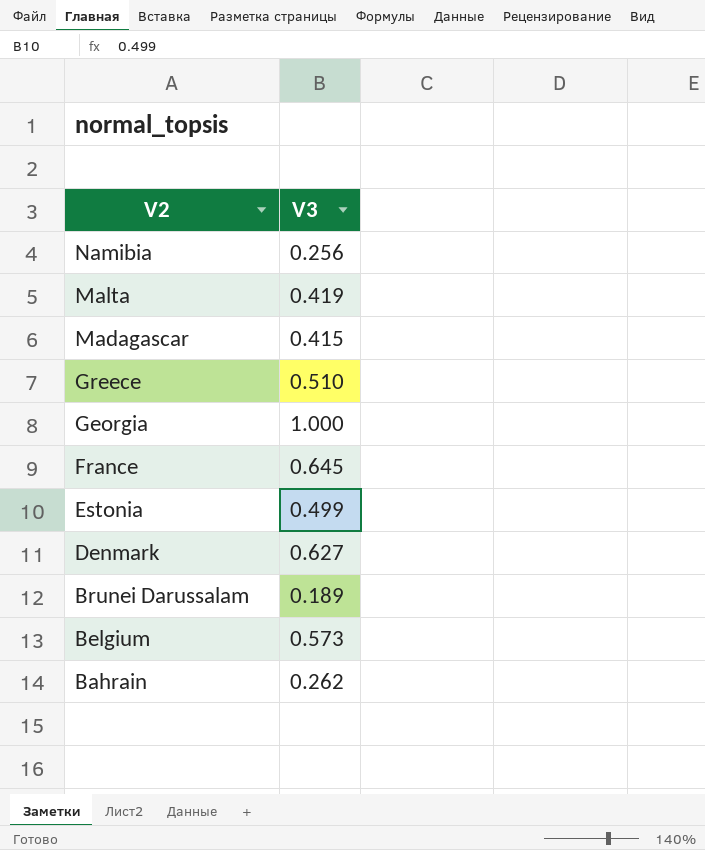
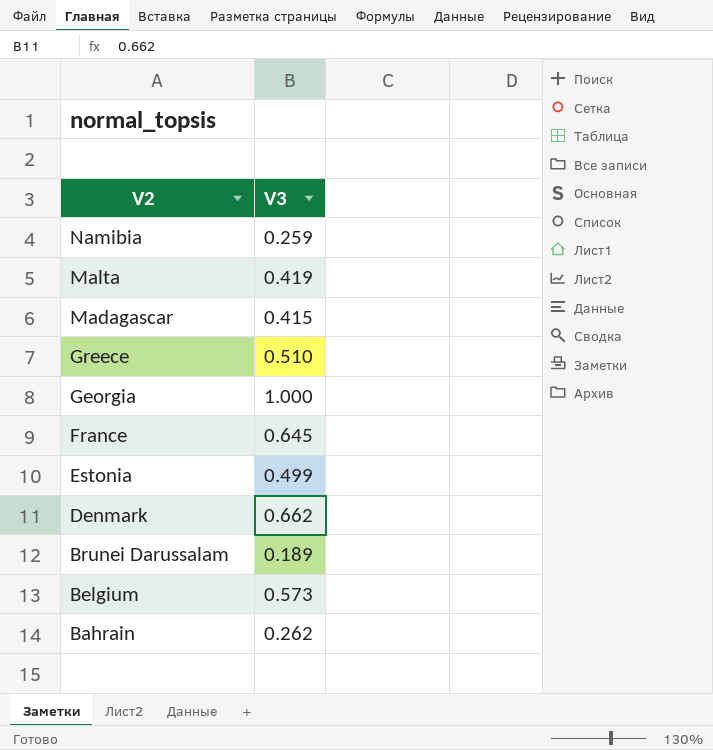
Namibia | V3: 0.256 -> 0.259
Denmark | V3: 0.627 -> 0.662

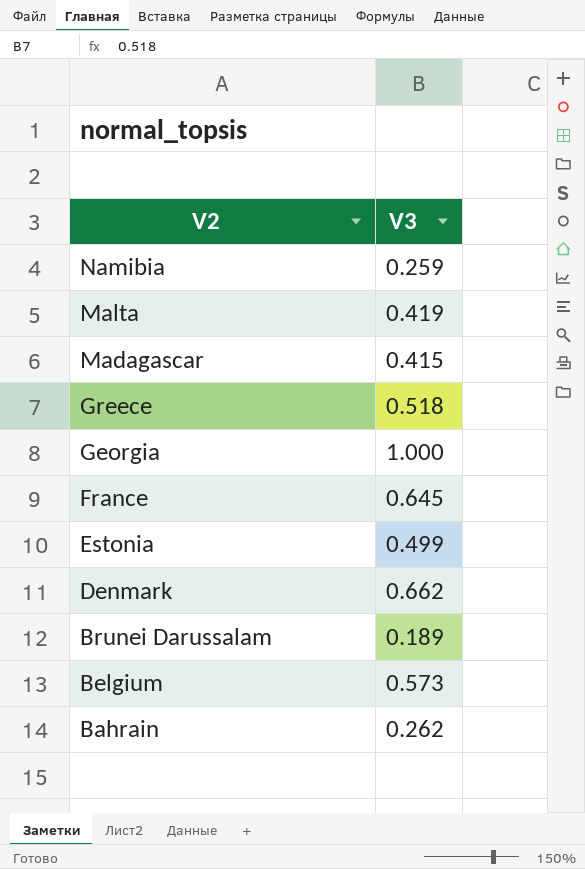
Greece | V3: 0.510 -> 0.518

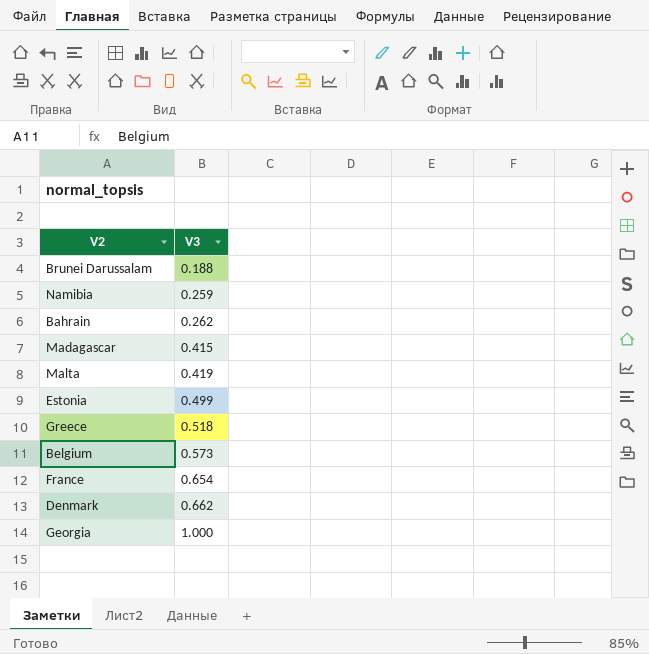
row order: V2 descending -> V3 ascending
Brunei Darussalam | V3: 0.189 -> 0.188
France | V3: 0.645 -> 0.654

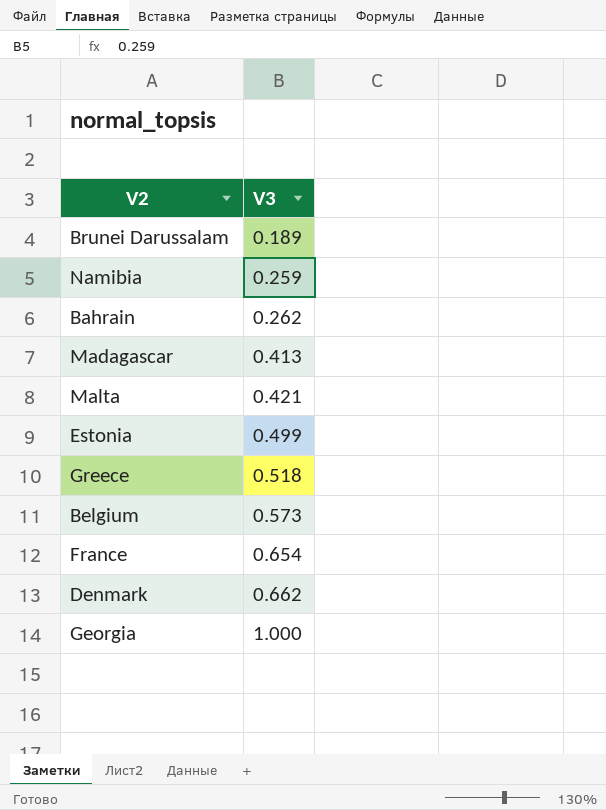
Brunei Darussalam | V3: 0.188 -> 0.189
Madagascar | V3: 0.415 -> 0.413
Malta | V3: 0.419 -> 0.421

